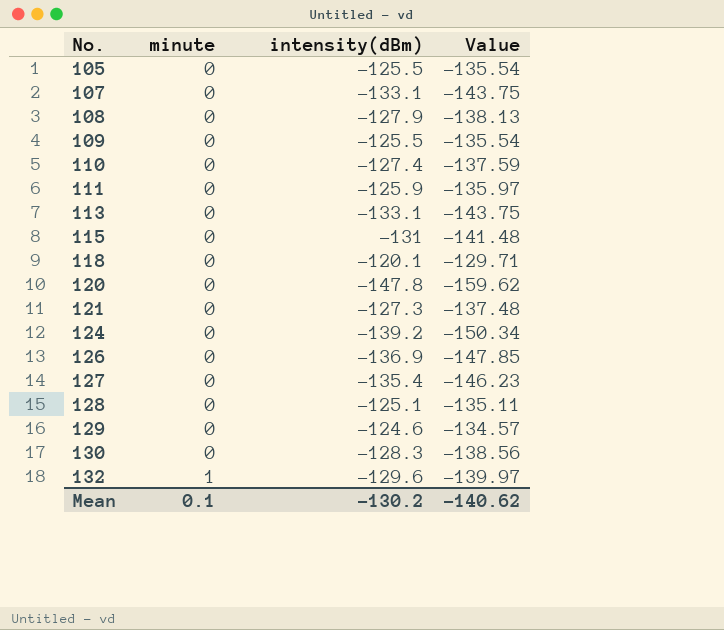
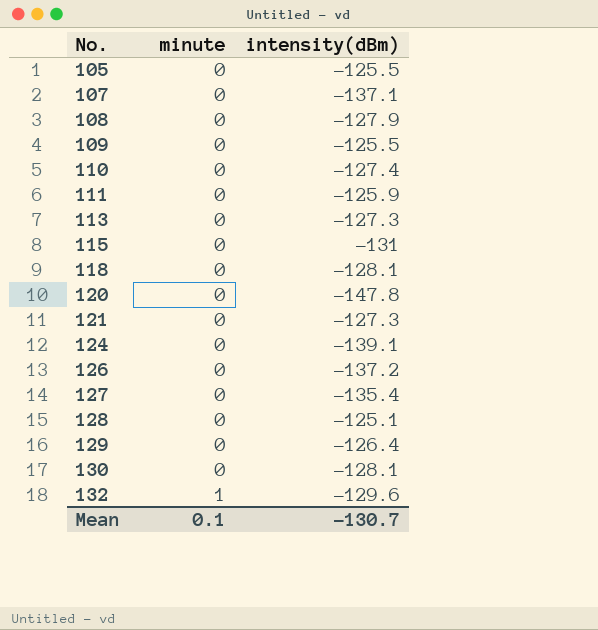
column Value | formula: [intensity(dBm)] * 1.08 -> none
107 | intensity(dBm): -133.1 -> -137.1
113 | intensity(dBm): -133.1 -> -127.3
118 | intensity(dBm): -120.1 -> -128.1
124 | intensity(dBm): -139.2 -> -139.1
126 | intensity(dBm): -136.9 -> -137.2
129 | intensity(dBm): -124.6 -> -126.4
130 | intensity(dBm): -128.3 -> -128.1
Mean | intensity(dBm): -130.2 -> -130.7

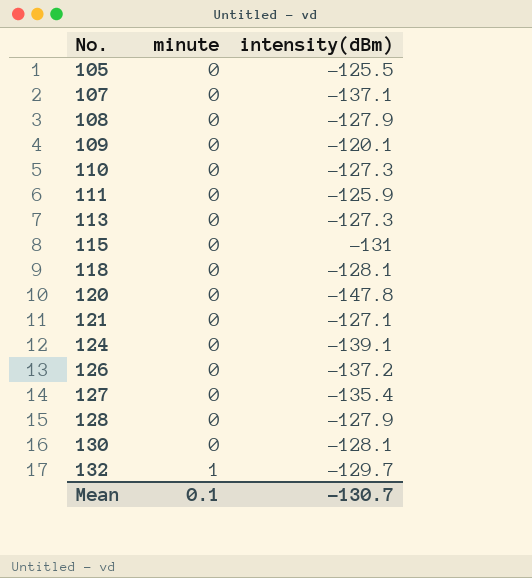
row 129: 0 | -126.4 -> none
109 | intensity(dBm): -125.5 -> -120.1
110 | intensity(dBm): -127.4 -> -127.3
121 | intensity(dBm): -127.3 -> -127.1
128 | intensity(dBm): -125.1 -> -127.9
132 | intensity(dBm): -129.6 -> -129.7

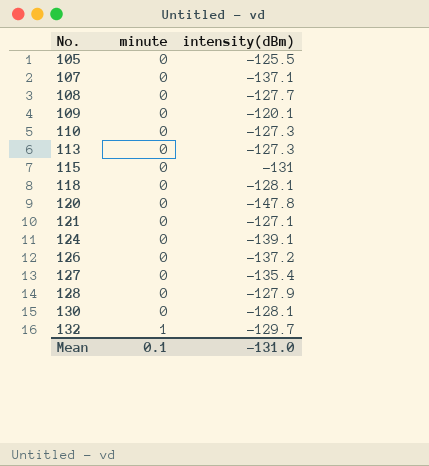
row 111: 0 | -125.9 -> none
108 | intensity(dBm): -127.9 -> -127.7
Mean | intensity(dBm): -130.7 -> -131.0

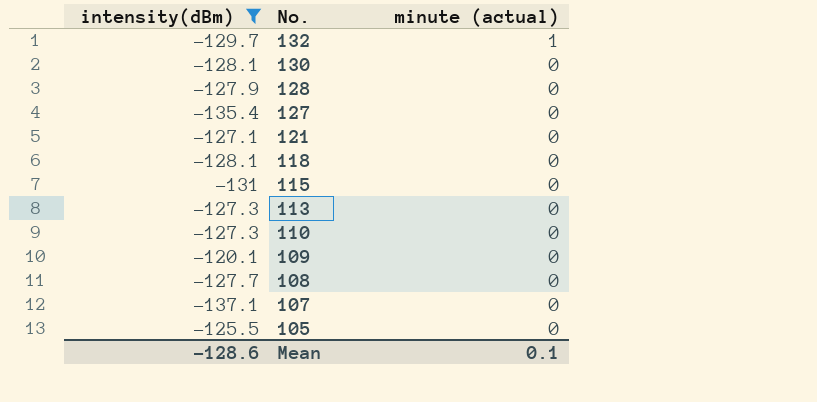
filter: none -> intensity(dBm) >= -137.1
row order: No. ascending -> No. descending
column intensity(dBm) | position: 3 -> 1
column name: minute -> minute (actual)
Mean | intensity(dBm): -131.0 -> -128.6

